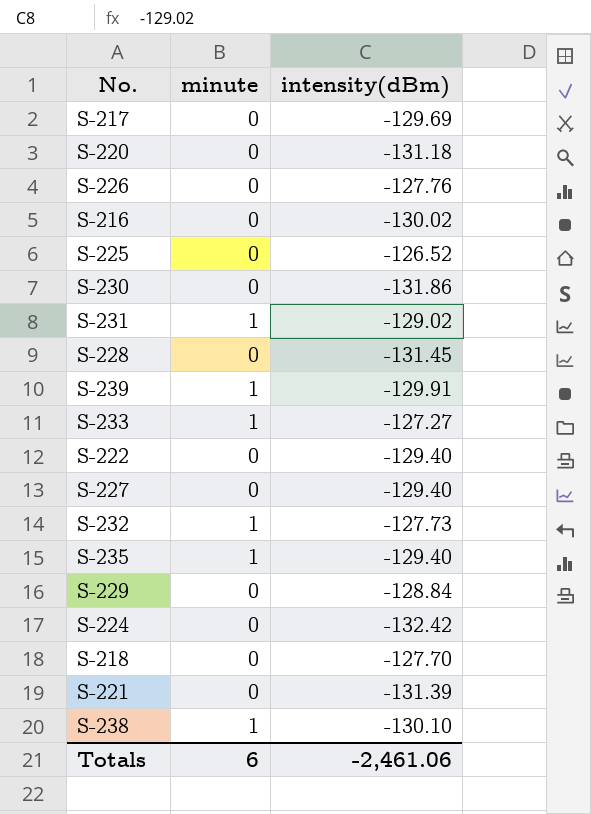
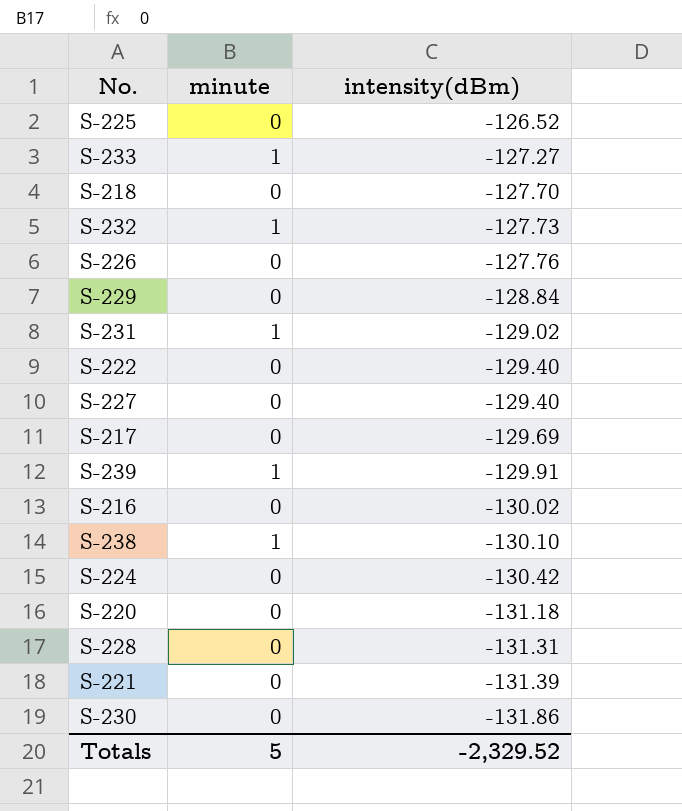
row order: none -> intensity(dBm) descending
row S-235: 1 | -129.40 -> none
S-224 | intensity(dBm): -132.42 -> -130.42
S-228 | intensity(dBm): -131.45 -> -131.31
Totals | minute: 6 -> 5
Totals | intensity(dBm): -2,461.06 -> -2,329.52

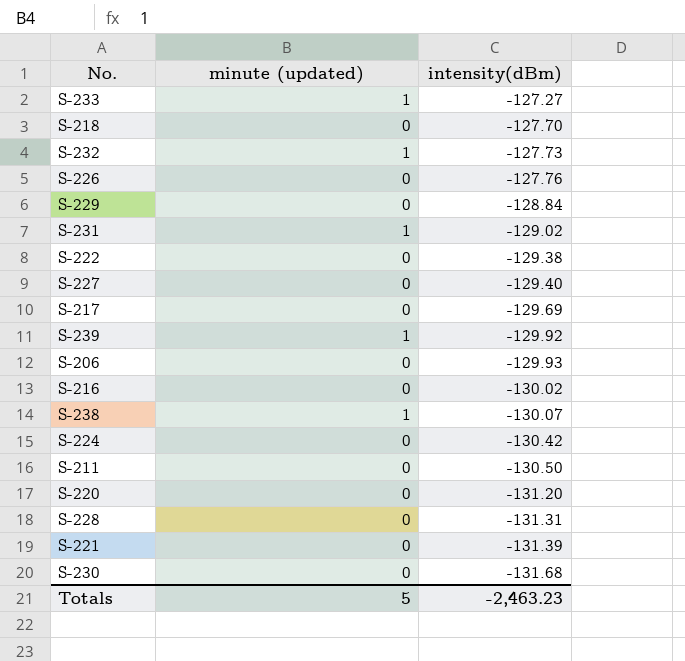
column name: minute -> minute (updated)
row S-225: 0 | -126.52 -> none
S-222 | intensity(dBm): -129.40 -> -129.38
S-239 | intensity(dBm): -129.91 -> -129.92
row S-206: none -> 0 | -129.93
S-238 | intensity(dBm): -130.10 -> -130.07
row S-211: none -> 0 | -130.50
S-220 | intensity(dBm): -131.18 -> -131.20
S-230 | intensity(dBm): -131.86 -> -131.68
Totals | intensity(dBm): -2,329.52 -> -2,463.23

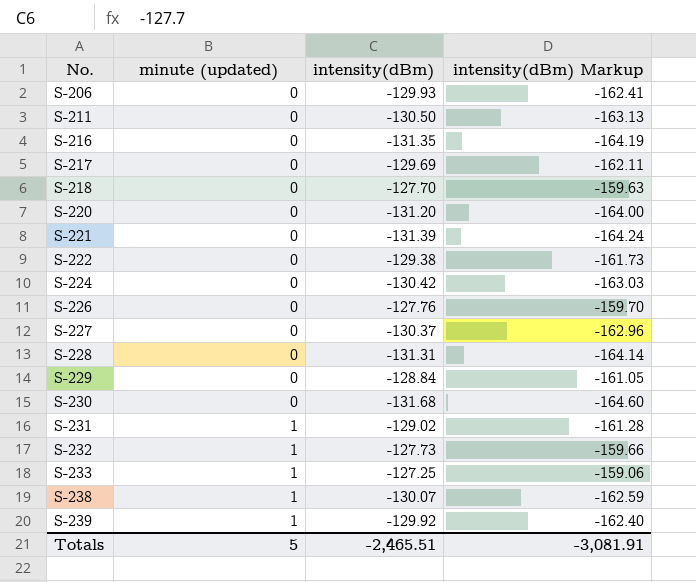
row order: intensity(dBm) descending -> No. ascending
column intensity(dBm) Markup | formula: none -> [intensity(dBm)] * 1.25
S-216 | intensity(dBm): -130.02 -> -131.35
S-227 | intensity(dBm): -129.40 -> -130.37
S-233 | intensity(dBm): -127.27 -> -127.25
Totals | intensity(dBm): -2,463.23 -> -2,465.51

